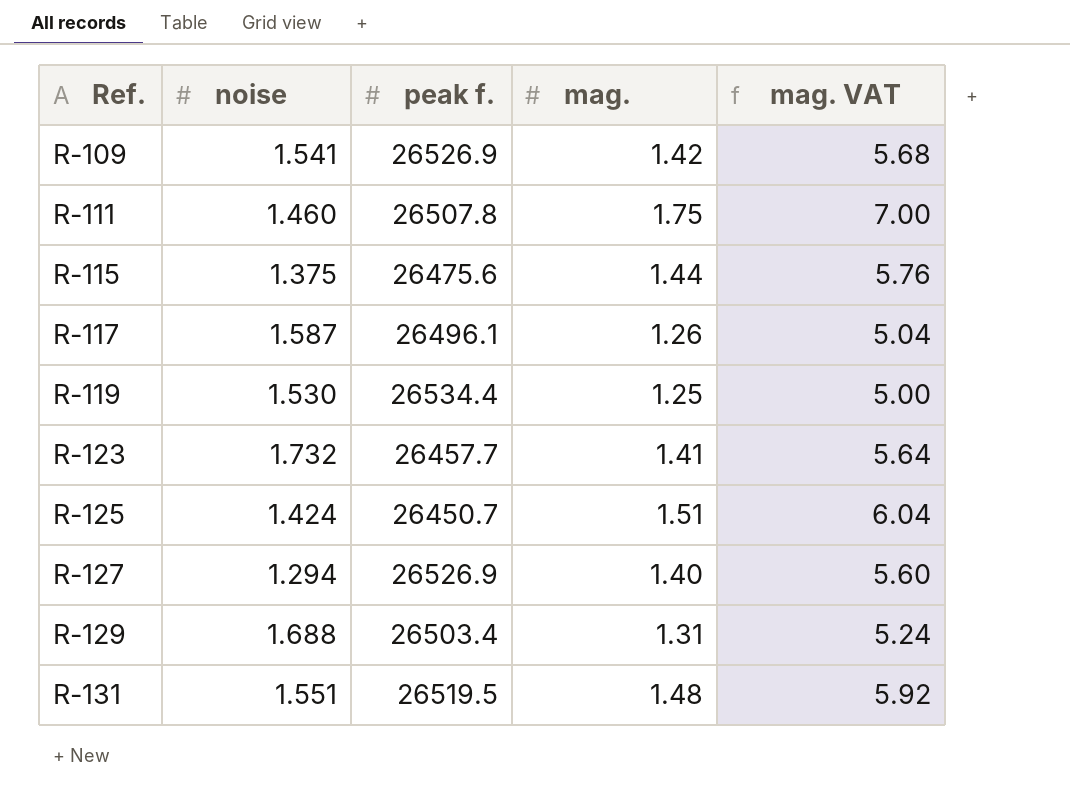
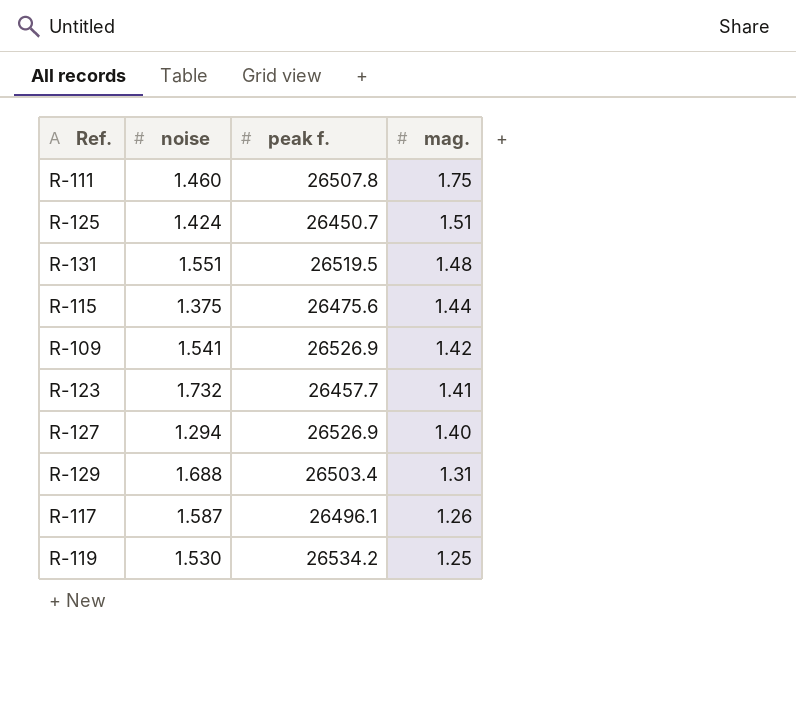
row order: Ref. ascending -> mag. descending
column mag. VAT | formula: [mag.] * 4 -> none
R-119 | peak f.: 26534.4 -> 26534.2

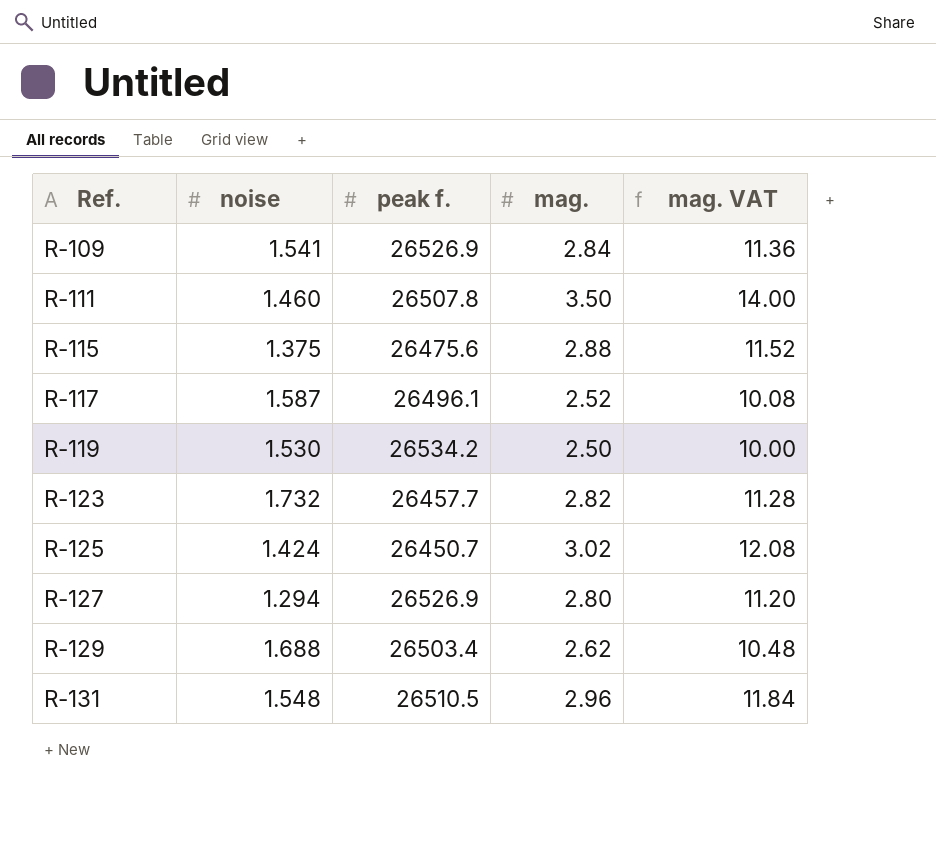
row order: mag. descending -> Ref. ascending
column mag. VAT | formula: none -> [mag.] * 4
R-109 | mag.: 1.42 -> 2.84
R-111 | mag.: 1.75 -> 3.50
R-115 | mag.: 1.44 -> 2.88
R-117 | mag.: 1.26 -> 2.52
R-119 | mag.: 1.25 -> 2.50
R-123 | mag.: 1.41 -> 2.82
R-125 | mag.: 1.51 -> 3.02
R-127 | mag.: 1.40 -> 2.80
R-129 | mag.: 1.31 -> 2.62
R-131 | noise: 1.551 -> 1.548
R-131 | peak f.: 26519.5 -> 26510.5
R-131 | mag.: 1.48 -> 2.96

